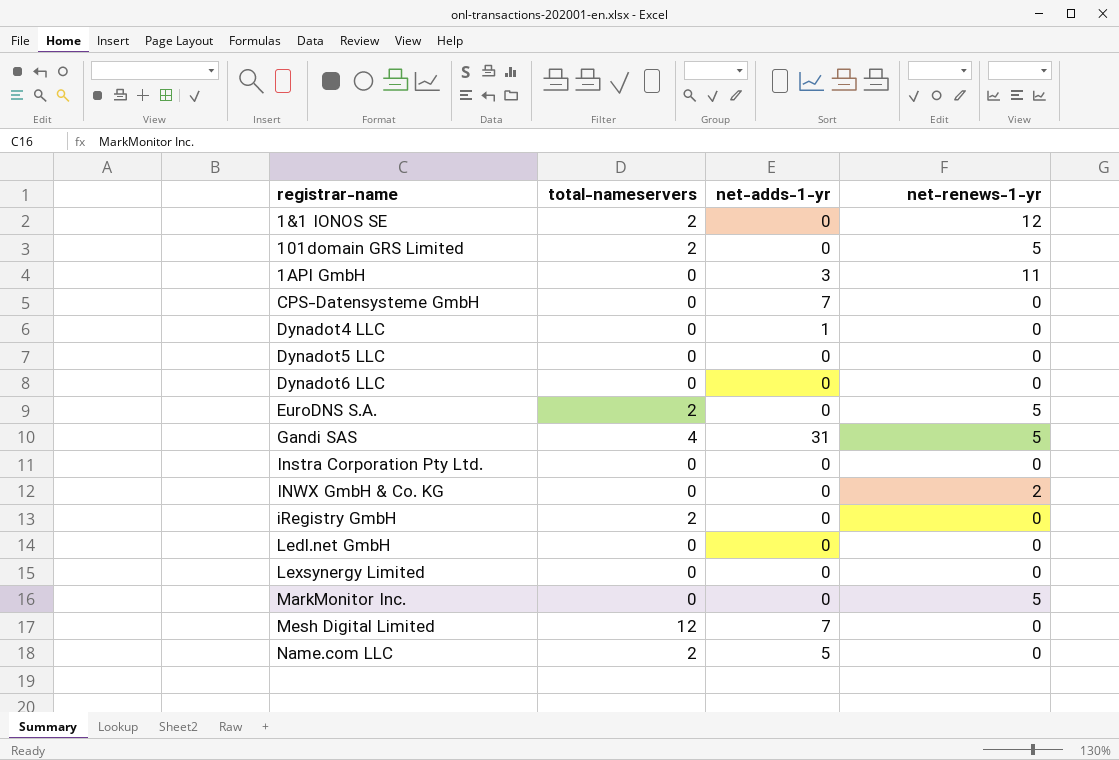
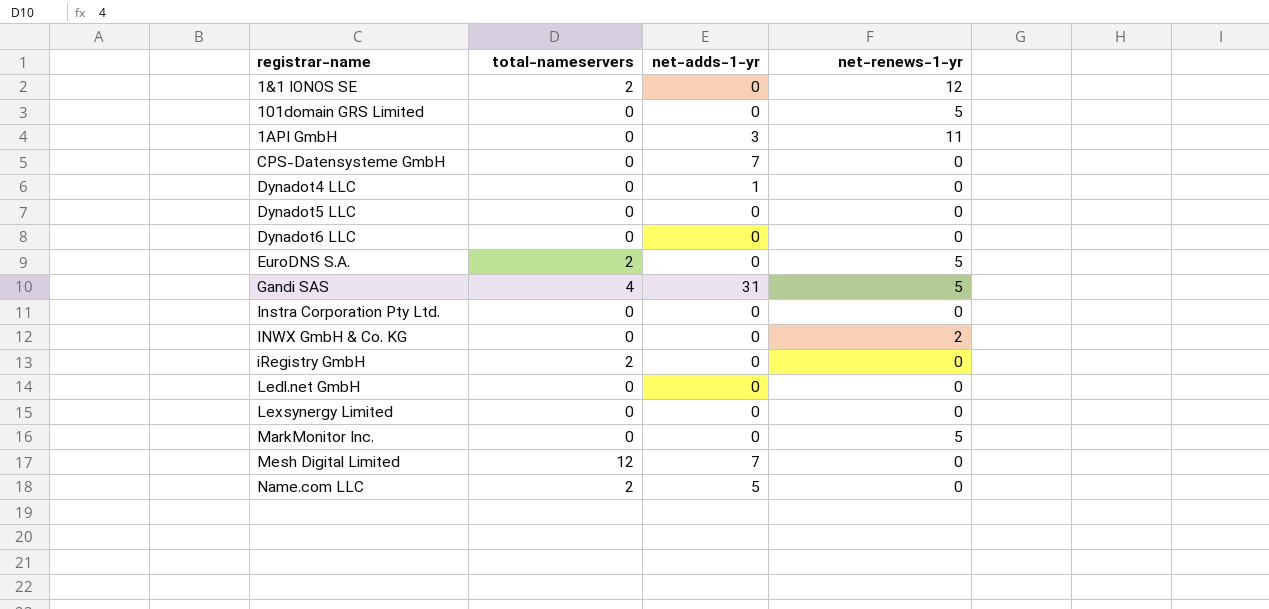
101domain GRS Limited | total-nameservers: 2 -> 0

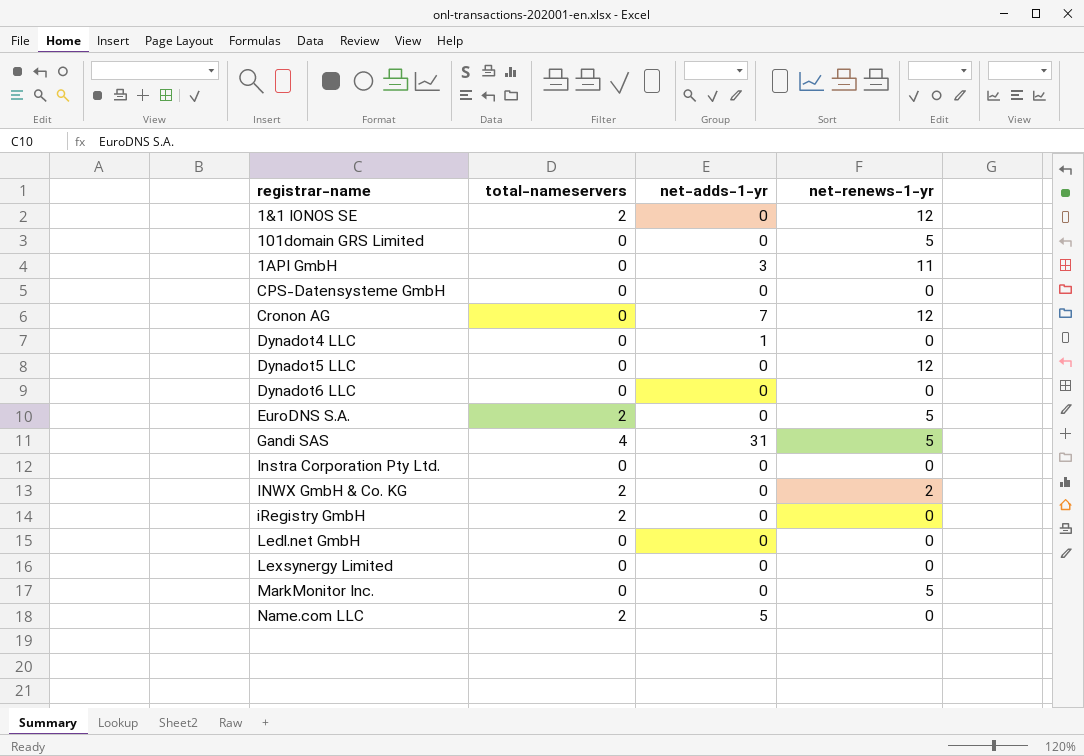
row Mesh Digital Limited: 12 | 7 | 0 -> none
CPS-Datensysteme GmbH | net-adds-1-yr: 7 -> 0
row Cronon AG: none -> 0 | 7 | 12
Dynadot5 LLC | net-renews-1-yr: 0 -> 12
INWX GmbH & Co. KG | total-nameservers: 0 -> 2

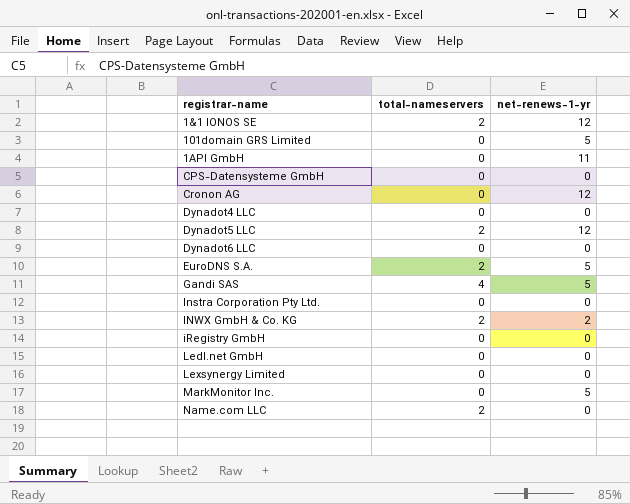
column net-adds-1-yr | position: 3 -> none
Dynadot5 LLC | total-nameservers: 0 -> 2
iRegistry GmbH | total-nameservers: 2 -> 0

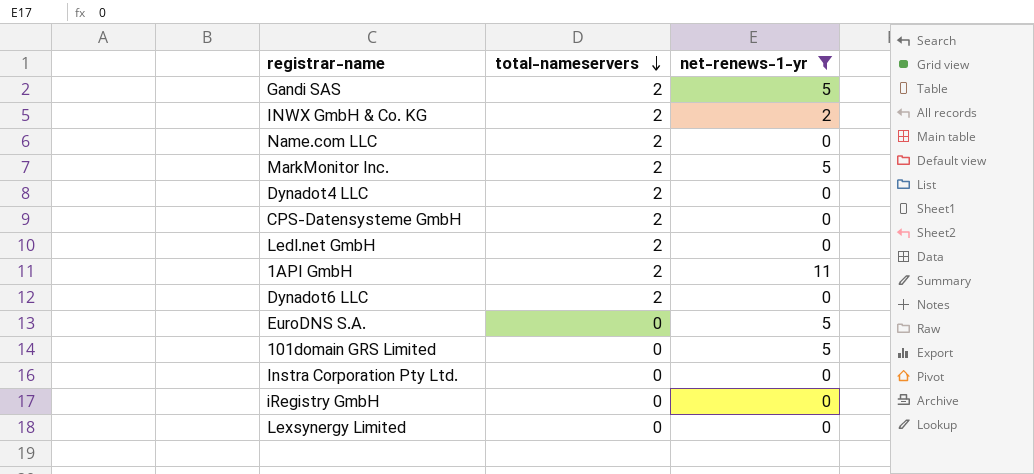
filter: none -> net-renews-1-yr != 12
row order: none -> total-nameservers descending
Gandi SAS | total-nameservers: 4 -> 2
MarkMonitor Inc. | total-nameservers: 0 -> 2
Dynadot4 LLC | total-nameservers: 0 -> 2
CPS-Datensysteme GmbH | total-nameservers: 0 -> 2
Ledl.net GmbH | total-nameservers: 0 -> 2
1API GmbH | total-nameservers: 0 -> 2
Dynadot6 LLC | total-nameservers: 0 -> 2
EuroDNS S.A. | total-nameservers: 2 -> 0

